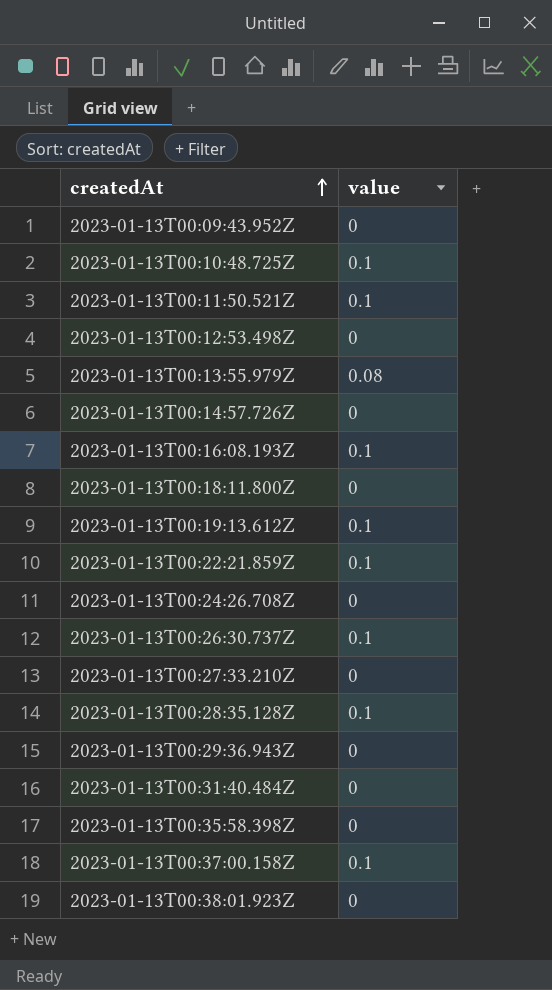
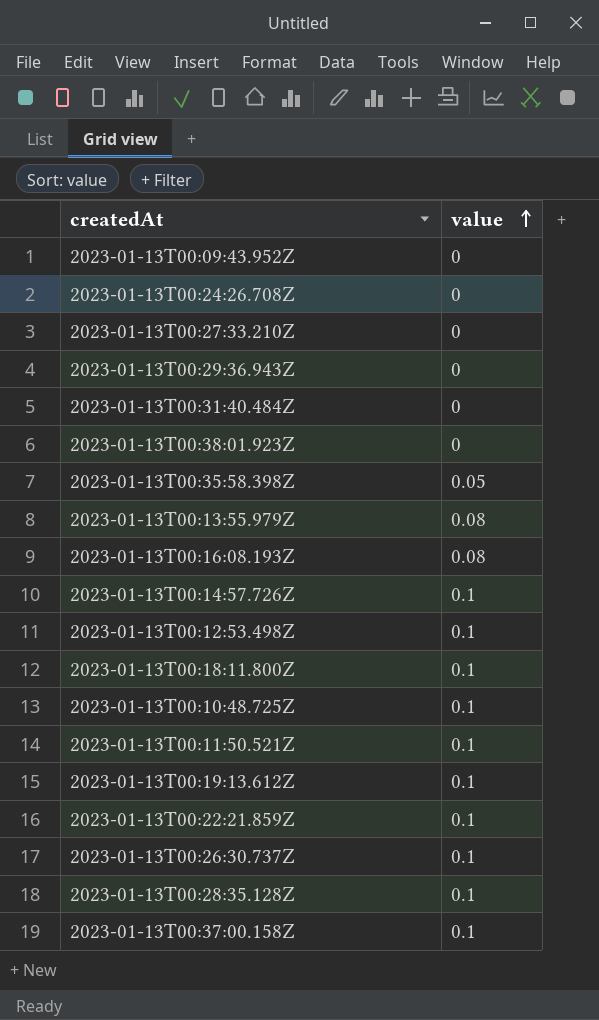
row order: createdAt ascending -> value ascending
2023-01-13T00:35:58.398Z | value: 0 -> 0.05
2023-01-13T00:16:08.193Z | value: 0.1 -> 0.08
2023-01-13T00:14:57.726Z | value: 0 -> 0.1
2023-01-13T00:12:53.498Z | value: 0 -> 0.1
2023-01-13T00:18:11.800Z | value: 0 -> 0.1

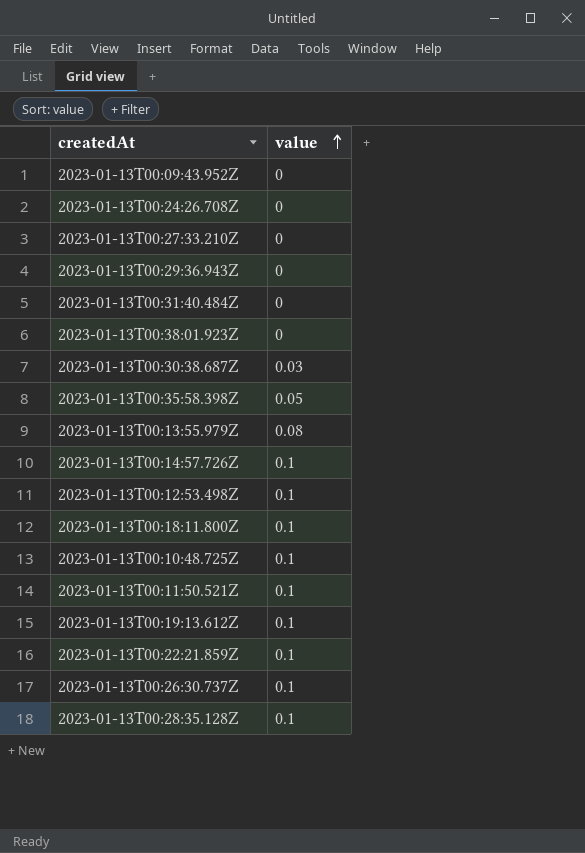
row 2023-01-13T00:16:08.193Z: 0.08 -> none
row 2023-01-13T00:37:00.158Z: 0.1 -> none
row 2023-01-13T00:30:38.687Z: none -> 0.03

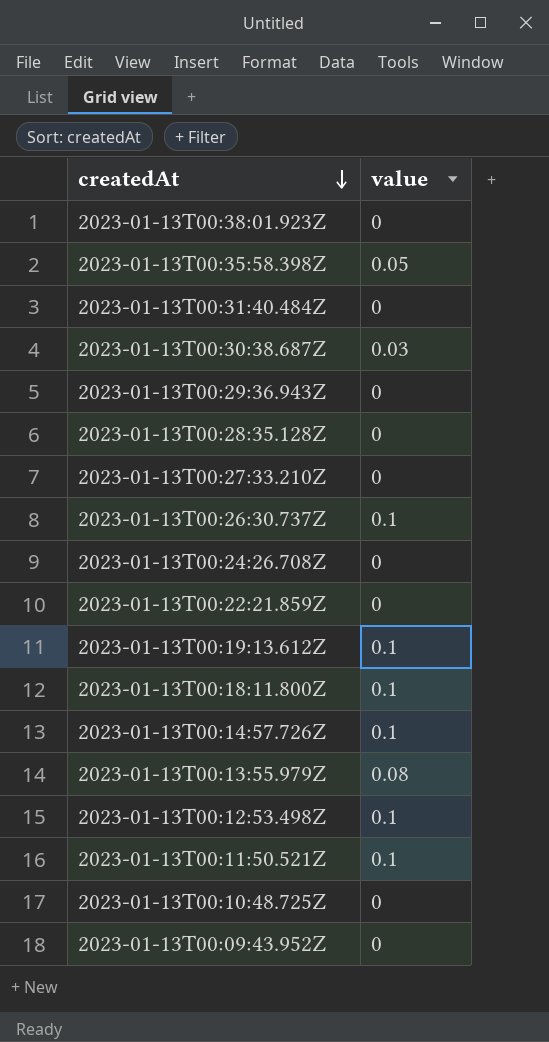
row order: value ascending -> createdAt descending
2023-01-13T00:28:35.128Z | value: 0.1 -> 0
2023-01-13T00:22:21.859Z | value: 0.1 -> 0
2023-01-13T00:10:48.725Z | value: 0.1 -> 0

